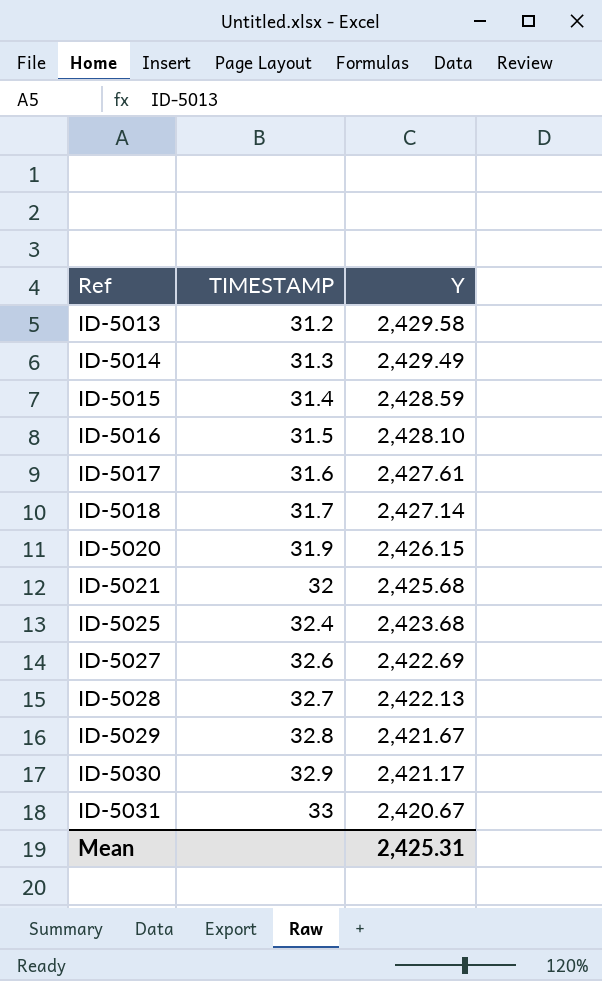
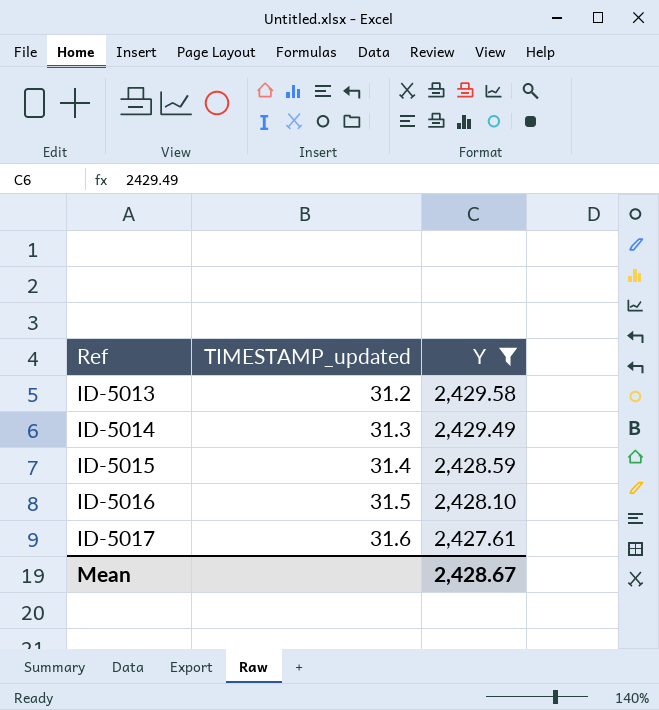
filter: none -> Y >= 2,427.61
column name: TIMESTAMP -> TIMESTAMP_updated
Mean | Y: 2,425.31 -> 2,428.67

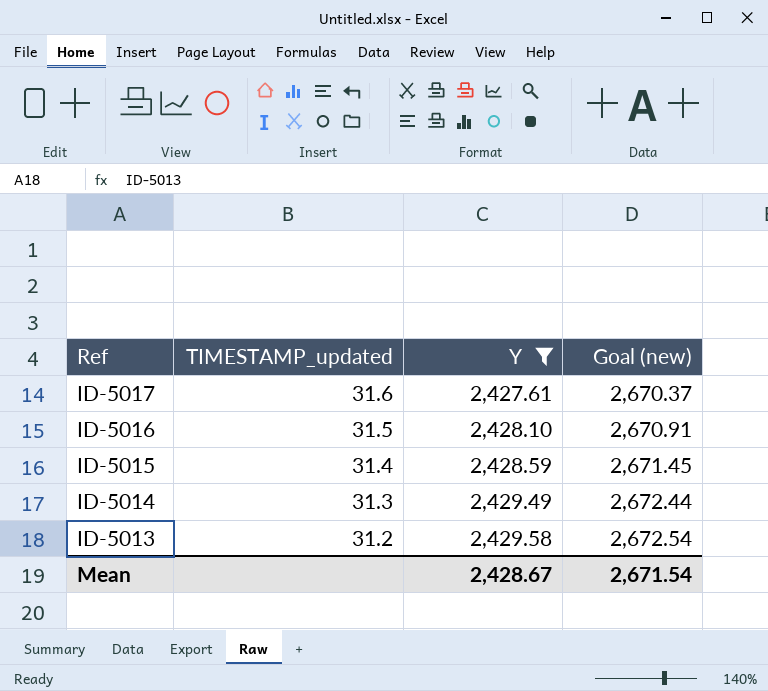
row order: Ref ascending -> Ref descending
column Goal (new) | formula: none -> [Y] * 1.1

